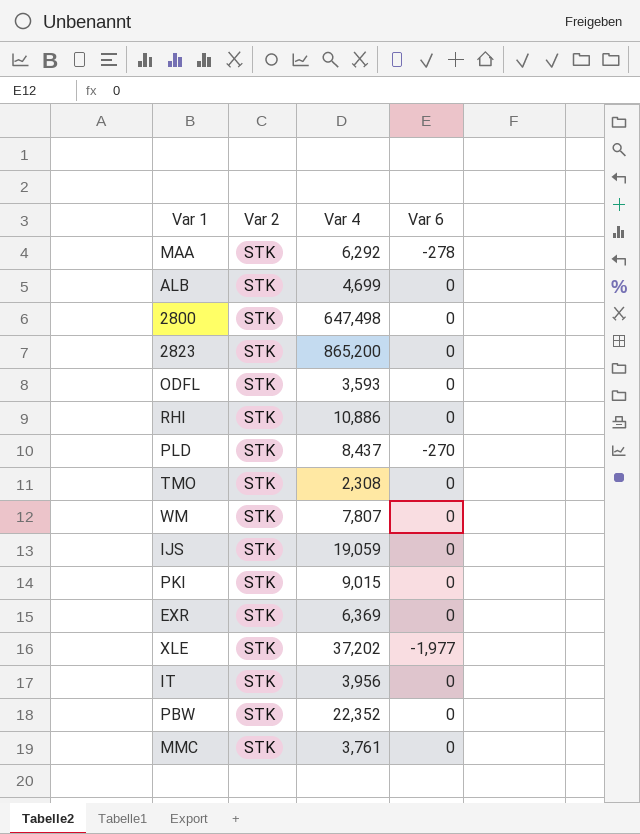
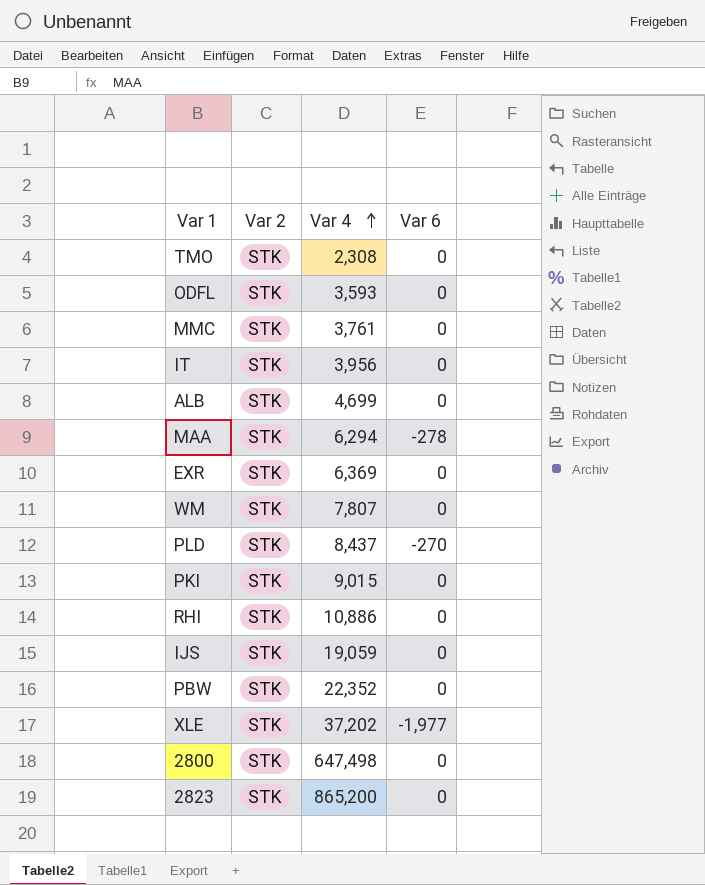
row order: none -> Var 4 ascending
MAA | Var 4: 6,292 -> 6,294

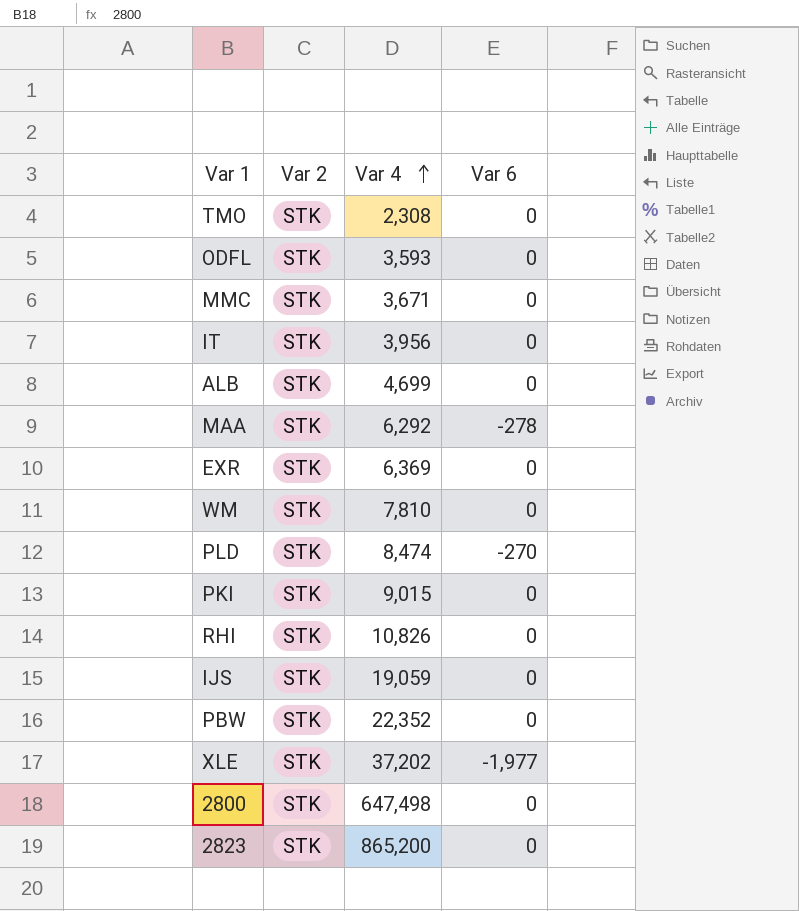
MMC | Var 4: 3,761 -> 3,671
MAA | Var 4: 6,294 -> 6,292
WM | Var 4: 7,807 -> 7,810
PLD | Var 4: 8,437 -> 8,474
RHI | Var 4: 10,886 -> 10,826

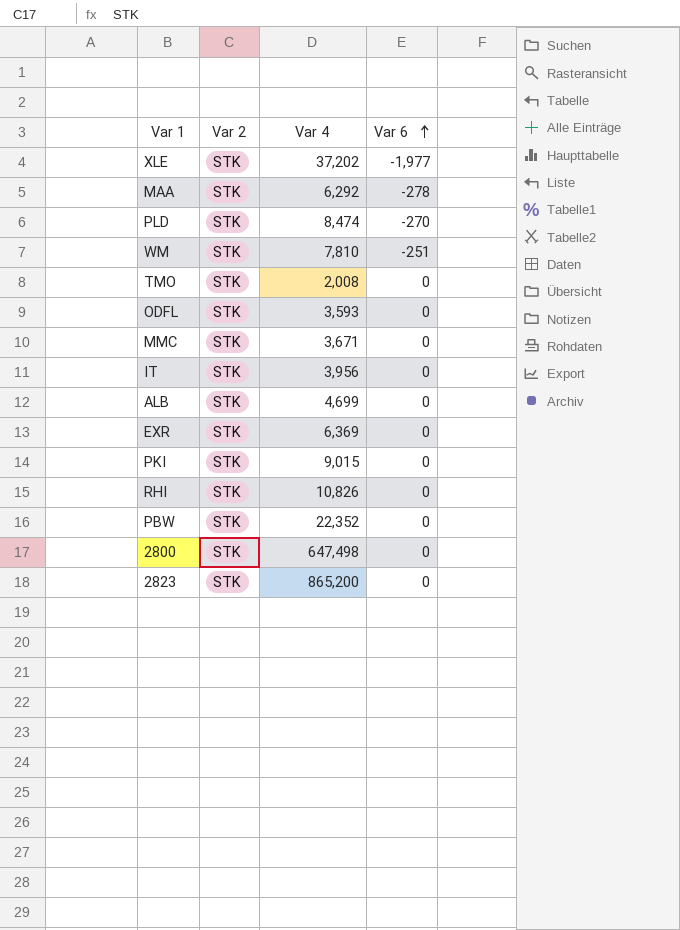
row order: Var 4 ascending -> Var 6 ascending
row IJS: STK | 19,059 | 0 -> none
WM | Var 6: 0 -> -251
TMO | Var 4: 2,308 -> 2,008

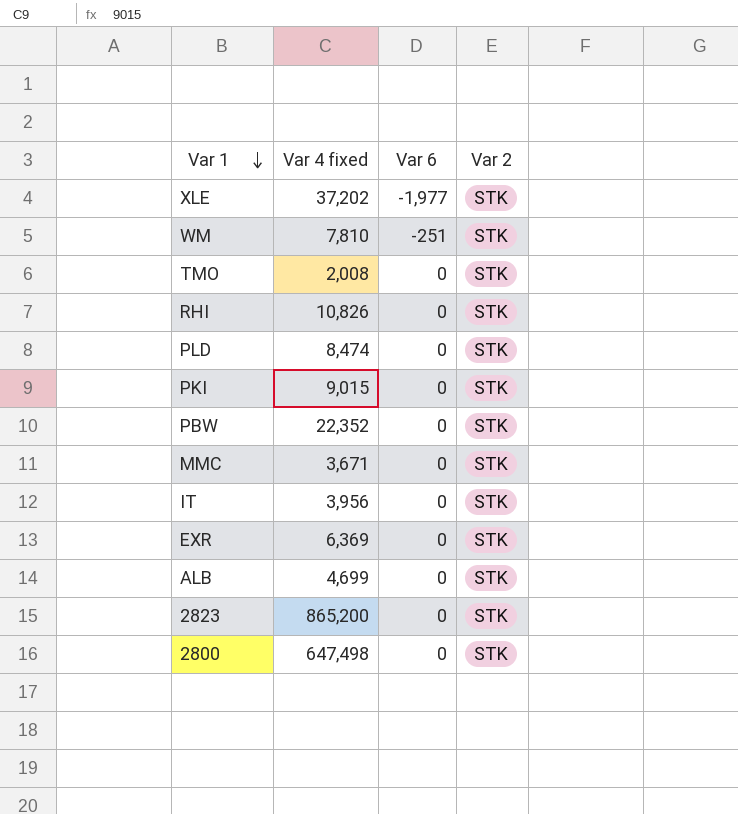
row order: Var 6 ascending -> Var 1 descending
column name: Var 4 -> Var 4 fixed
column Var 2 | position: 2 -> 4
row MAA: STK | 6,292 | -278 -> none
row ODFL: STK | 3,593 | 0 -> none
PLD | Var 6: -270 -> 0

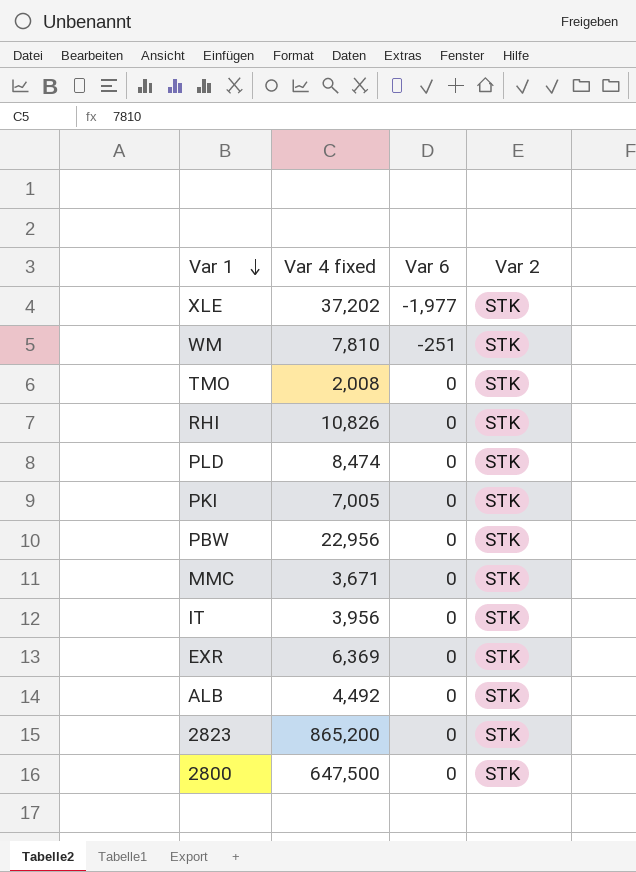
PKI | Var 4 fixed: 9,015 -> 7,005
PBW | Var 4 fixed: 22,352 -> 22,956
ALB | Var 4 fixed: 4,699 -> 4,492
2800 | Var 4 fixed: 647,498 -> 647,500

